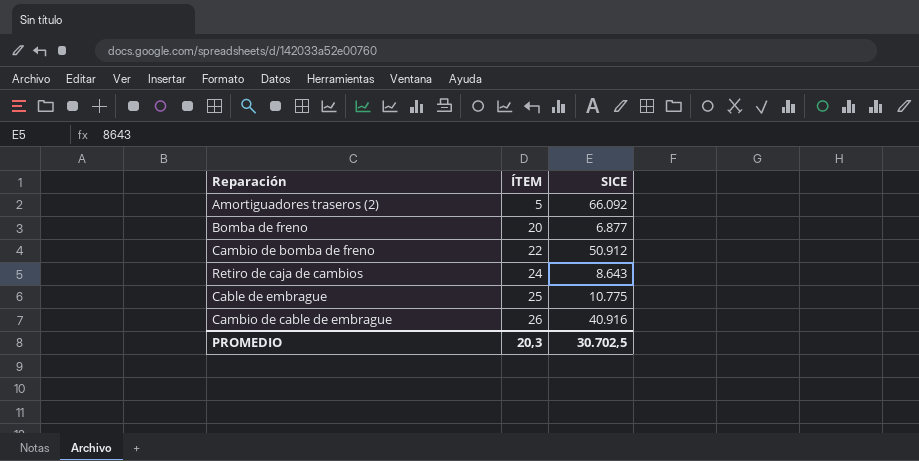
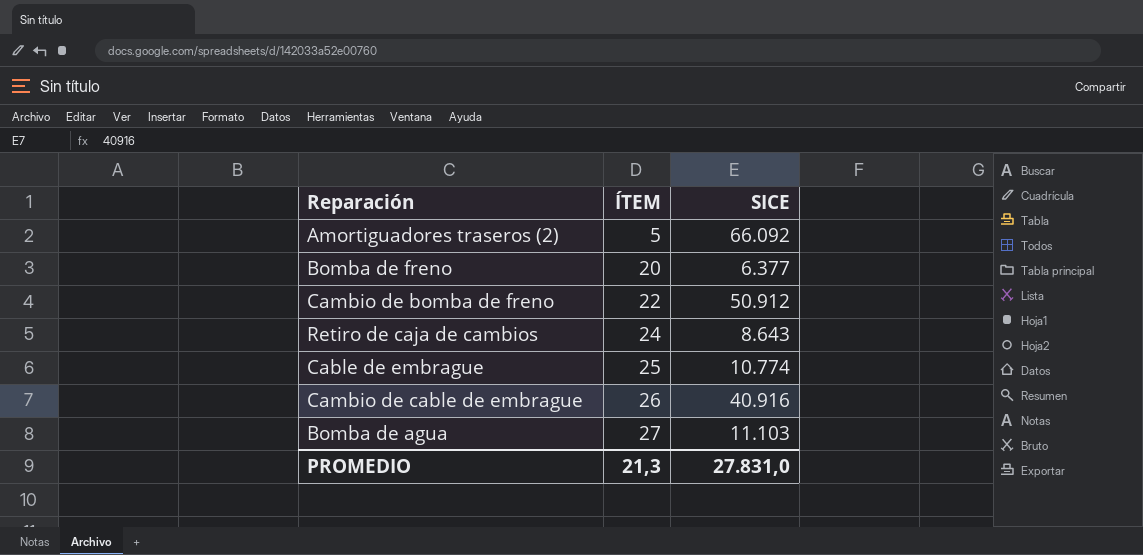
Bomba de freno | SICE: 6.877 -> 6.377
Cable de embrague | SICE: 10.775 -> 10.774
row Bomba de agua: none -> 27 | 11.103
PROMEDIO | ÍTEM: 20,3 -> 21,3
PROMEDIO | SICE: 30.702,5 -> 27.831,0

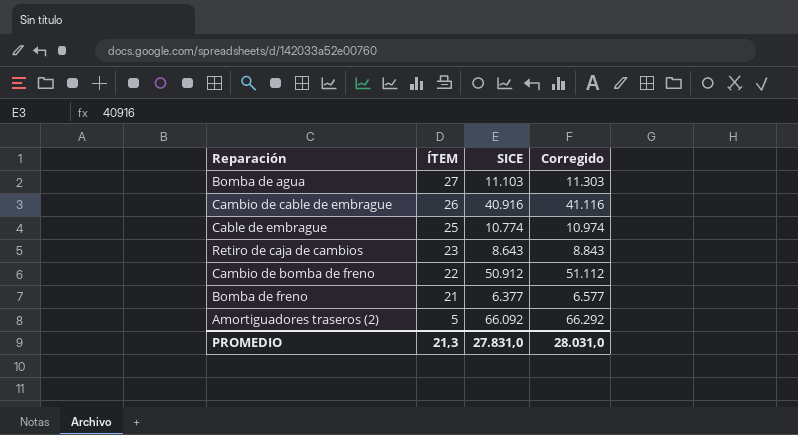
row order: ÍTEM ascending -> ÍTEM descending
column Corregido | formula: none -> [SICE] + 200
Retiro de caja de cambios | ÍTEM: 24 -> 23
Bomba de freno | ÍTEM: 20 -> 21

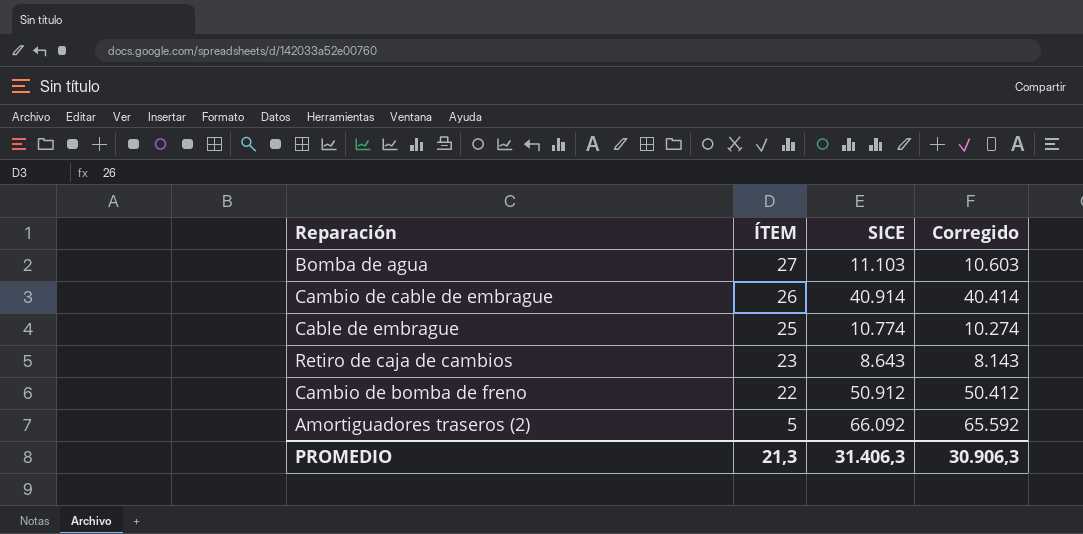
column Corregido | formula: [SICE] + 200 -> [SICE] - 500
row Bomba de freno: 21 | 6.377 | 6.577 -> none
Cambio de cable de embrague | SICE: 40.916 -> 40.914
PROMEDIO | SICE: 27.831,0 -> 31.406,3
PROMEDIO | Corregido: 28.031,0 -> 30.906,3

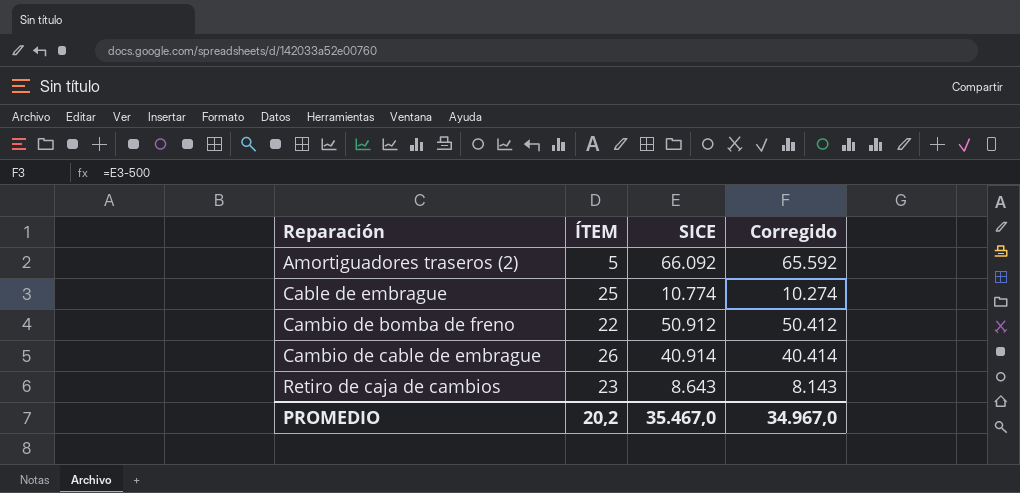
row order: ÍTEM descending -> Reparación ascending
row Bomba de agua: 27 | 11.103 | 10.603 -> none
PROMEDIO | ÍTEM: 21,3 -> 20,2
PROMEDIO | SICE: 31.406,3 -> 35.467,0
PROMEDIO | Corregido: 30.906,3 -> 34.967,0

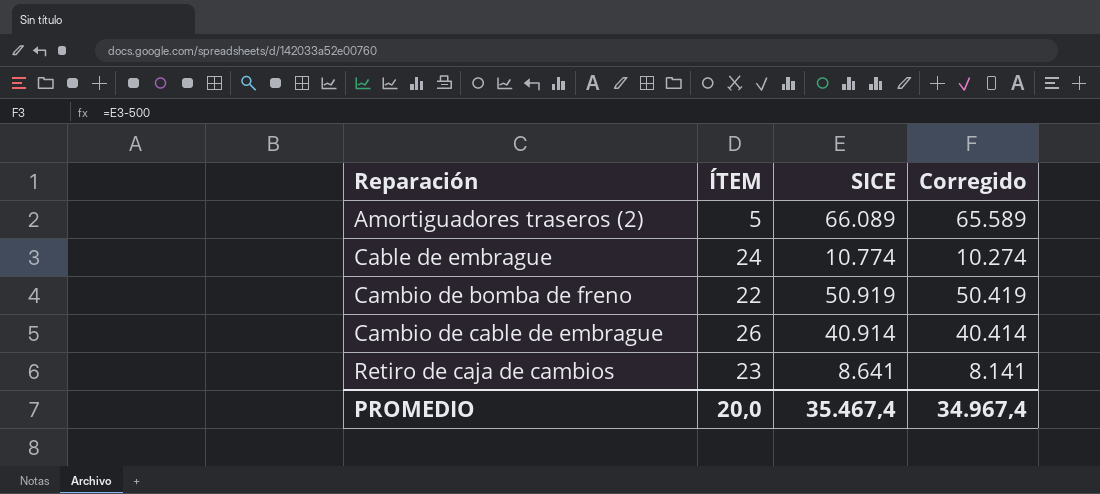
Amortiguadores traseros (2) | SICE: 66.092 -> 66.089
Amortiguadores traseros (2) | Corregido: 65.592 -> 65.589
Cable de embrague | ÍTEM: 25 -> 24
Cambio de bomba de freno | SICE: 50.912 -> 50.919
Cambio de bomba de freno | Corregido: 50.412 -> 50.419
Retiro de caja de cambios | SICE: 8.643 -> 8.641
Retiro de caja de cambios | Corregido: 8.143 -> 8.141
PROMEDIO | ÍTEM: 20,2 -> 20,0
PROMEDIO | SICE: 35.467,0 -> 35.467,4
PROMEDIO | Corregido: 34.967,0 -> 34.967,4

